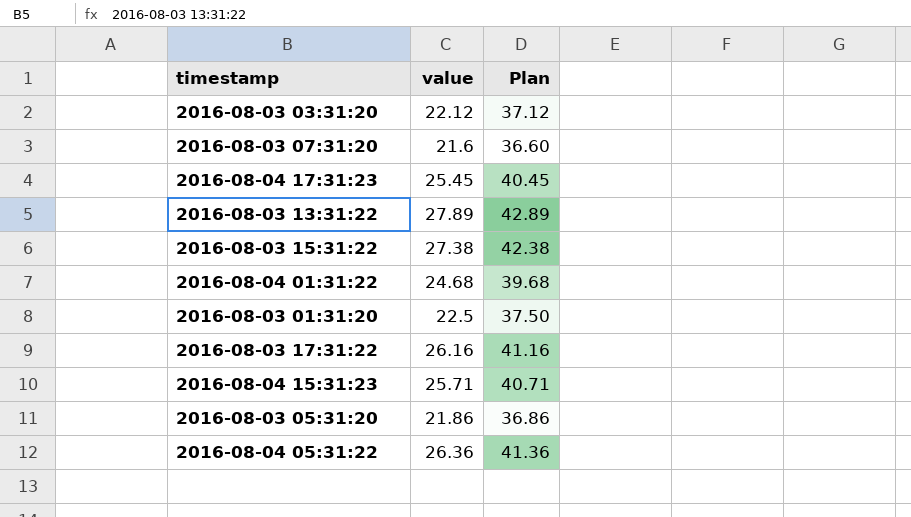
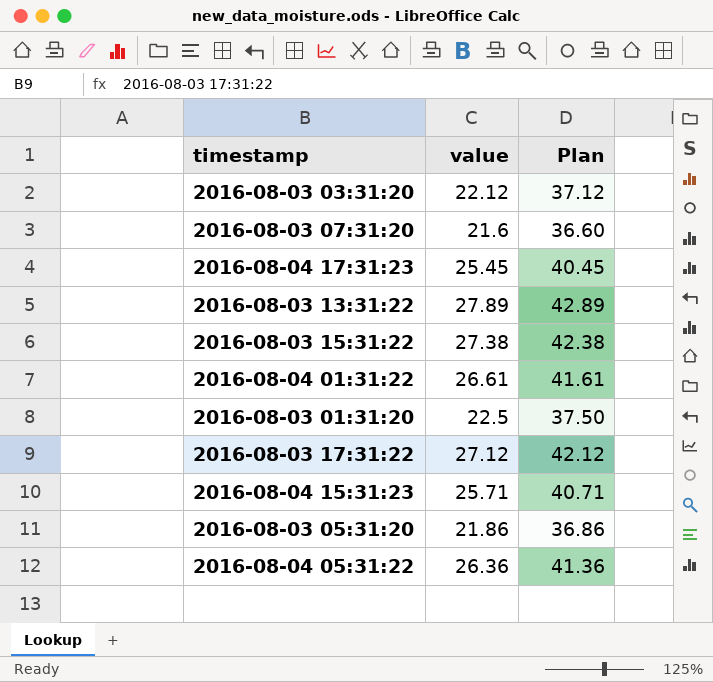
2016-08-04 01:31:22 | value: 24.68 -> 26.61
2016-08-04 01:31:22 | Plan: 39.68 -> 41.61
2016-08-03 17:31:22 | value: 26.16 -> 27.12
2016-08-03 17:31:22 | Plan: 41.16 -> 42.12

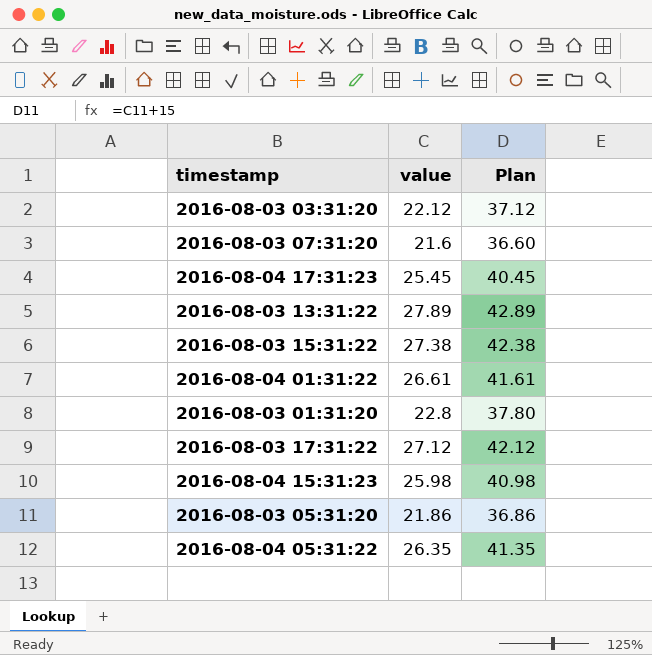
2016-08-03 01:31:20 | value: 22.5 -> 22.8
2016-08-03 01:31:20 | Plan: 37.50 -> 37.80
2016-08-04 15:31:23 | value: 25.71 -> 25.98
2016-08-04 15:31:23 | Plan: 40.71 -> 40.98
2016-08-04 05:31:22 | value: 26.36 -> 26.35
2016-08-04 05:31:22 | Plan: 41.36 -> 41.35

